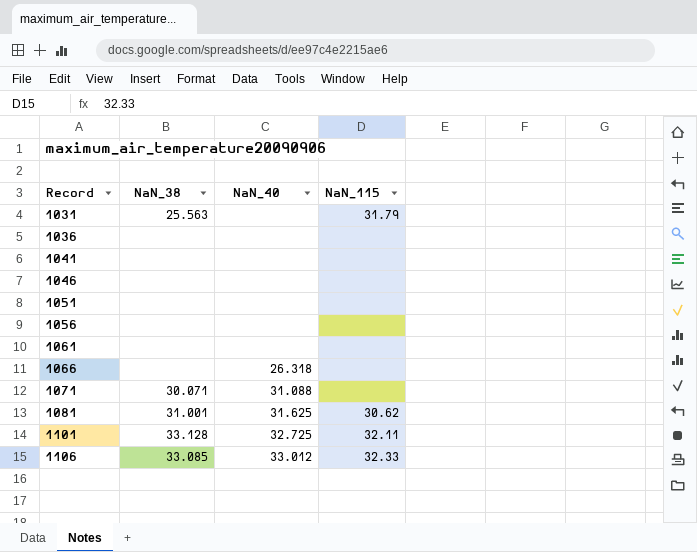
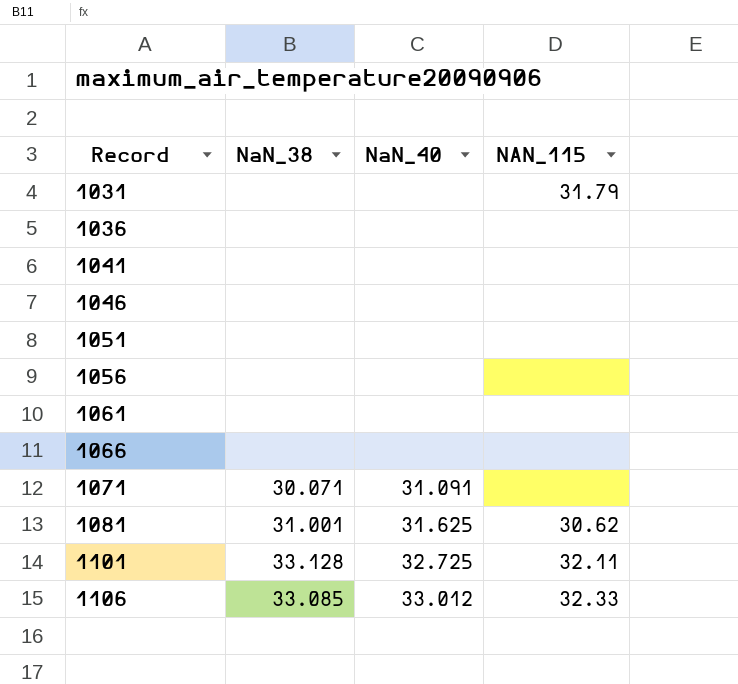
column name: NaN_115 -> NAN_115
1031 | NaN_38: 25.563 -> none
1066 | NaN_40: 26.318 -> none
1071 | NaN_40: 31.088 -> 31.091

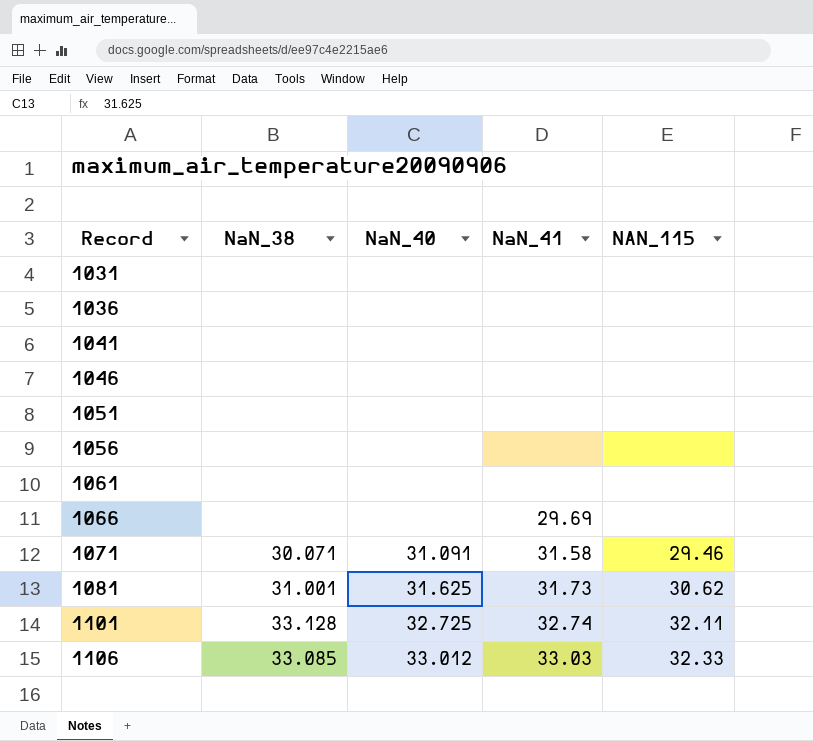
column NaN_41 | position: none -> 4
1031 | NAN_115: 31.79 -> none
1071 | NAN_115: none -> 29.46

